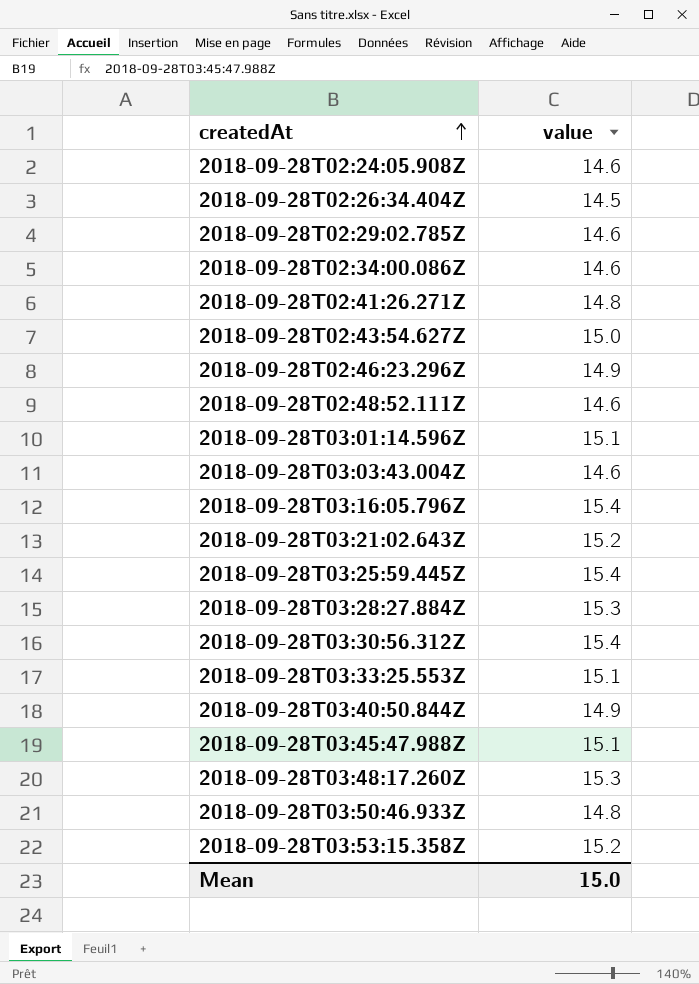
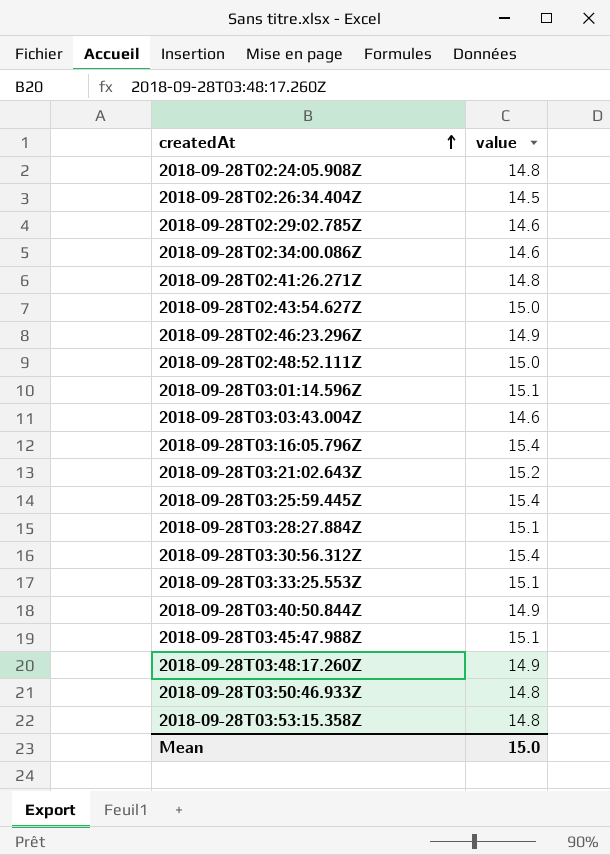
2018-09-28T02:24:05.908Z | value: 14.6 -> 14.8
2018-09-28T02:48:52.111Z | value: 14.6 -> 15.0
2018-09-28T03:28:27.884Z | value: 15.3 -> 15.1
2018-09-28T03:48:17.260Z | value: 15.3 -> 14.9
2018-09-28T03:53:15.358Z | value: 15.2 -> 14.8

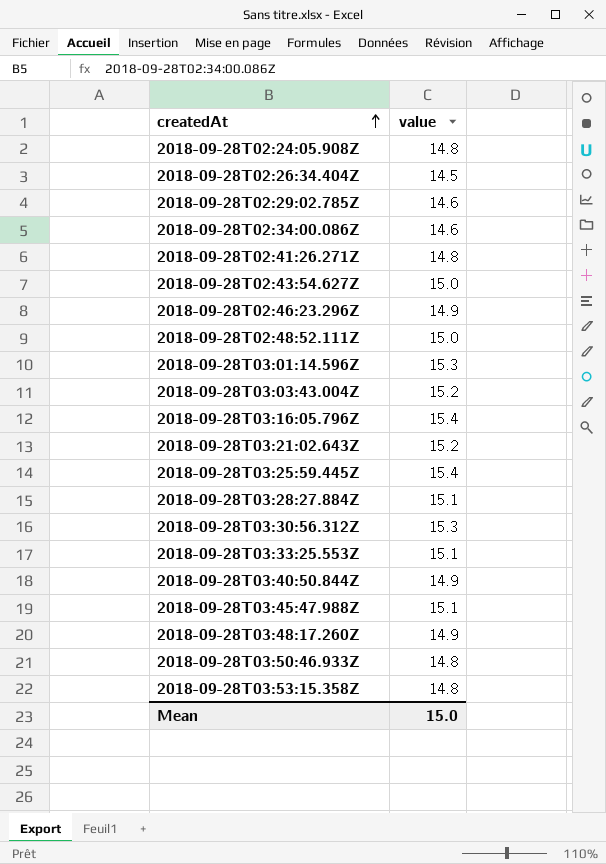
2018-09-28T03:01:14.596Z | value: 15.1 -> 15.3
2018-09-28T03:03:43.004Z | value: 14.6 -> 15.2
2018-09-28T03:30:56.312Z | value: 15.4 -> 15.3

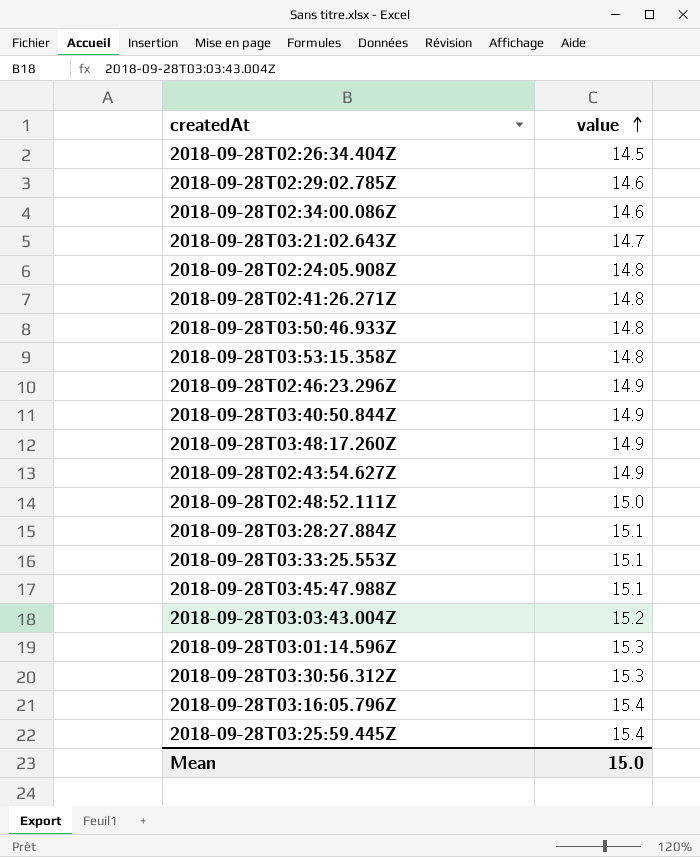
row order: createdAt ascending -> value ascending
2018-09-28T03:21:02.643Z | value: 15.2 -> 14.7
2018-09-28T02:43:54.627Z | value: 15.0 -> 14.9

